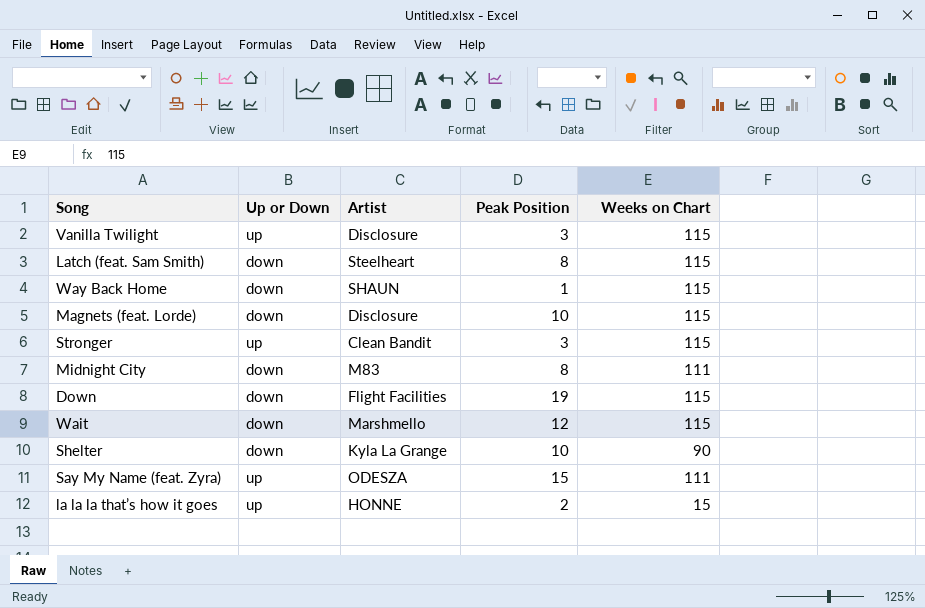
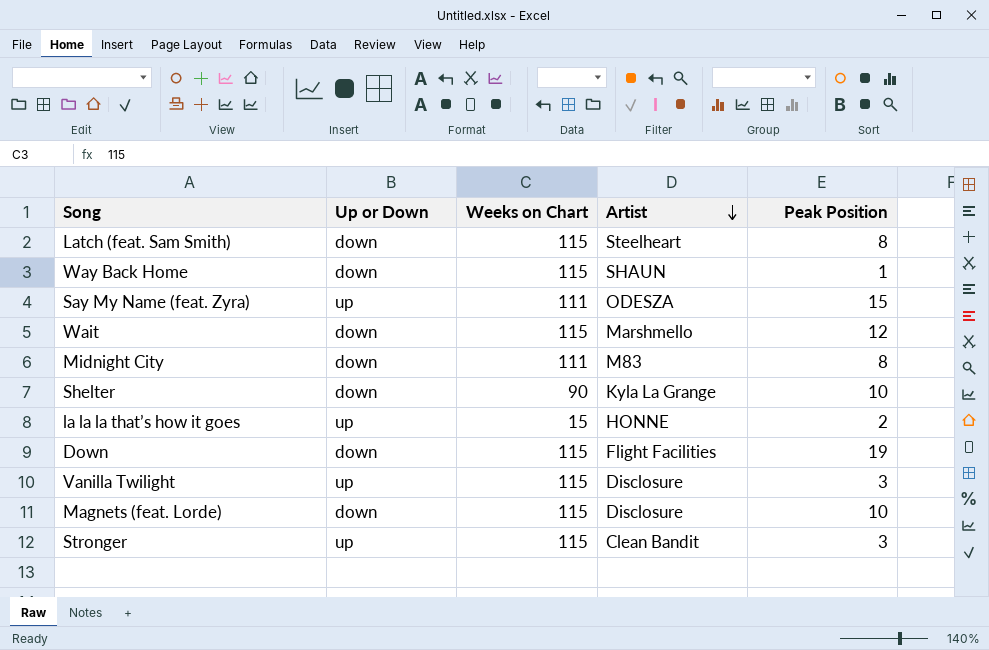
row order: none -> Artist descending
column Weeks on Chart | position: 5 -> 3

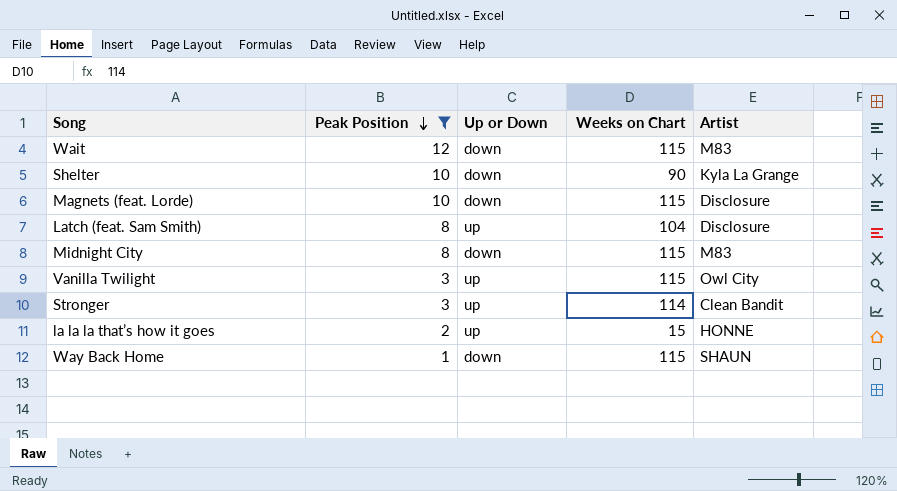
filter: none -> Peak Position <= 12
row order: Artist descending -> Peak Position descending
column Peak Position | position: 5 -> 2
Wait | Artist: Marshmello -> M83
Latch (feat. Sam Smith) | Up or Down: down -> up
Latch (feat. Sam Smith) | Weeks on Chart: 115 -> 104
Latch (feat. Sam Smith) | Artist: Steelheart -> Disclosure
Midnight City | Weeks on Chart: 111 -> 115
Vanilla Twilight | Artist: Disclosure -> Owl City
Stronger | Weeks on Chart: 115 -> 114

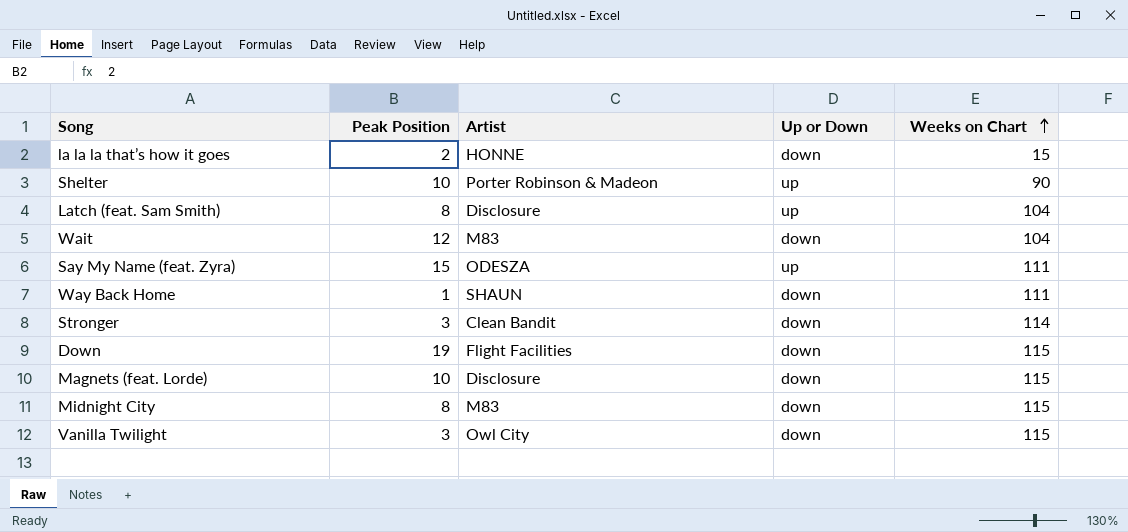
filter: Peak Position <= 12 -> none
row order: Peak Position descending -> Weeks on Chart ascending
column Artist | position: 5 -> 3
la la la that’s how it goes | Up or Down: up -> down
Shelter | Artist: Kyla La Grange -> Porter Robinson & Madeon
Shelter | Up or Down: down -> up
Wait | Weeks on Chart: 115 -> 104
Way Back Home | Weeks on Chart: 115 -> 111
Stronger | Up or Down: up -> down
Vanilla Twilight | Up or Down: up -> down

